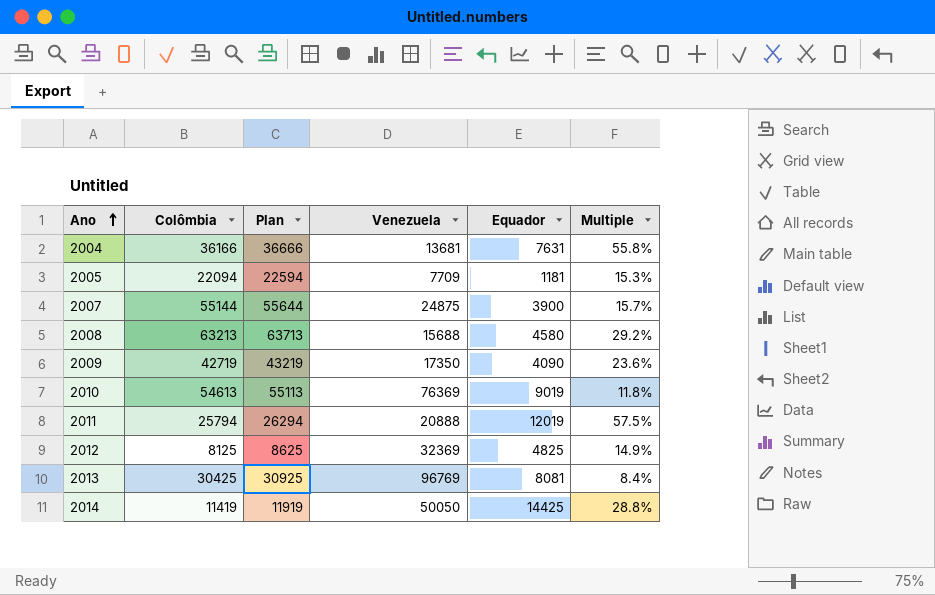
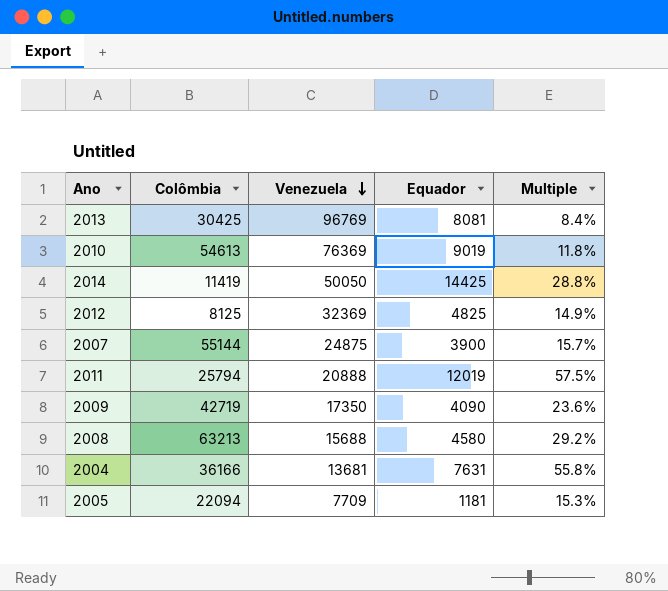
row order: Ano ascending -> Venezuela descending
column Plan | formula: [Colômbia] + 500 -> none

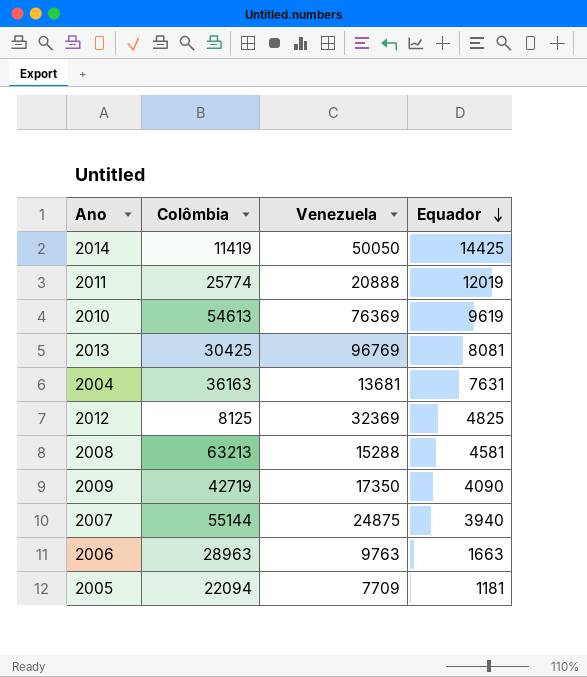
row order: Venezuela descending -> Equador descending
column Multiple | formula: [Equador] / [Venezuela] -> none
2011 | Colômbia: 25794 -> 25774
2010 | Equador: 9019 -> 9619
2004 | Colômbia: 36166 -> 36163
2008 | Venezuela: 15688 -> 15288
2008 | Equador: 4580 -> 4581
2007 | Equador: 3900 -> 3940
row 2006: none -> 28963 | 9763 | 1663

